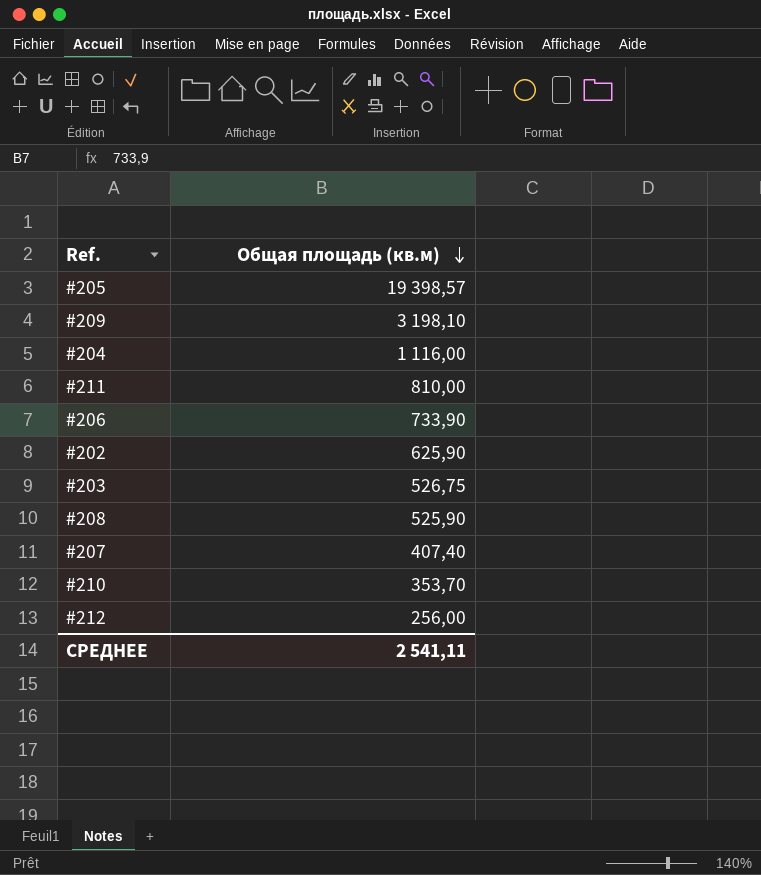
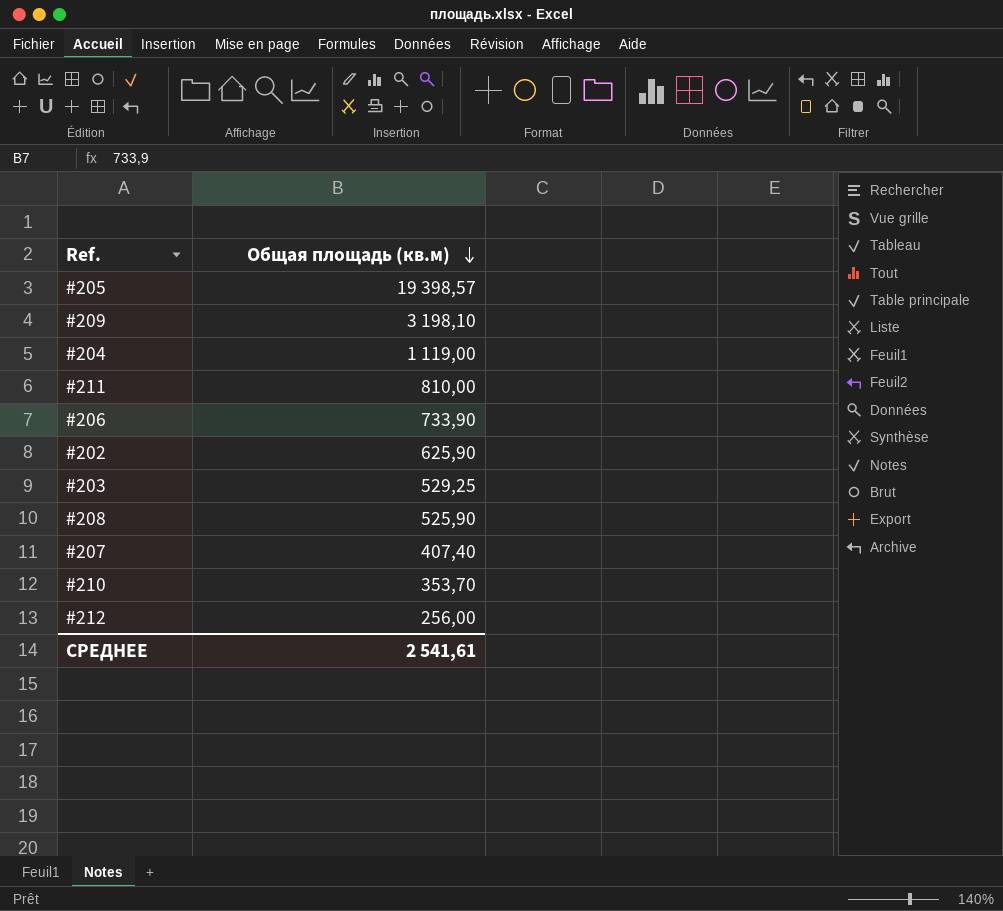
#204 | Общая площадь (кв.м): 1 116,00 -> 1 119,00
#203 | Общая площадь (кв.м): 526,75 -> 529,25
СРЕДНЕЕ | Общая площадь (кв.м): 2 541,11 -> 2 541,61

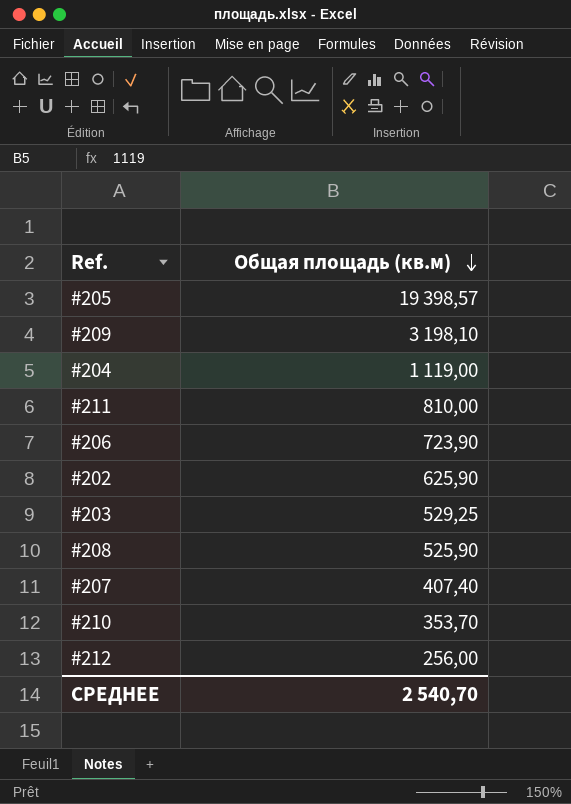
#206 | Общая площадь (кв.м): 733,90 -> 723,90
СРЕДНЕЕ | Общая площадь (кв.м): 2 541,61 -> 2 540,70

